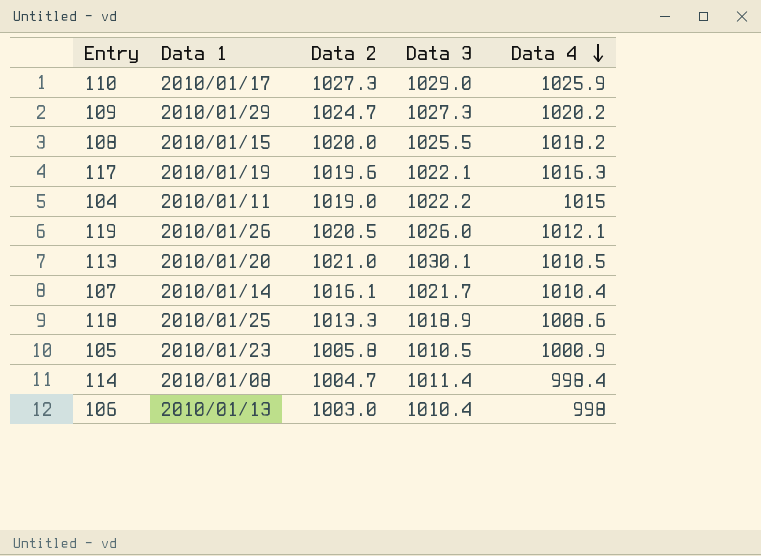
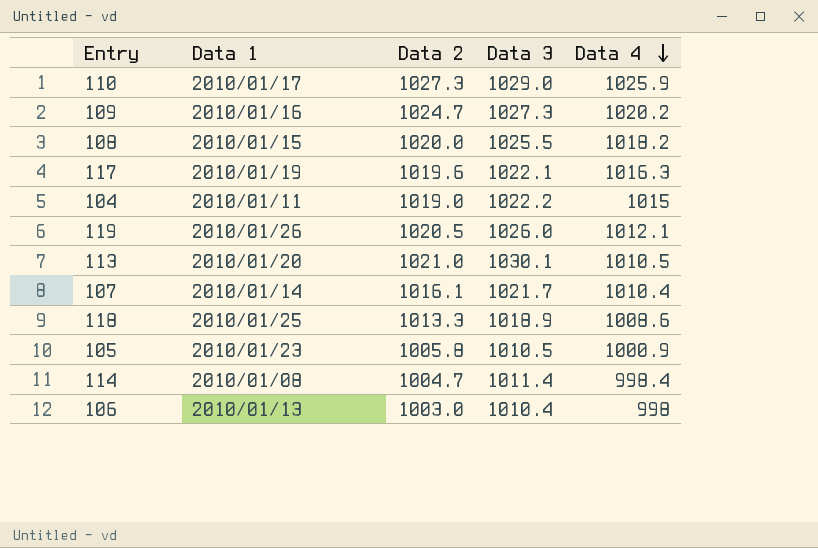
109 | Data 1: 2010/01/29 -> 2010/01/16

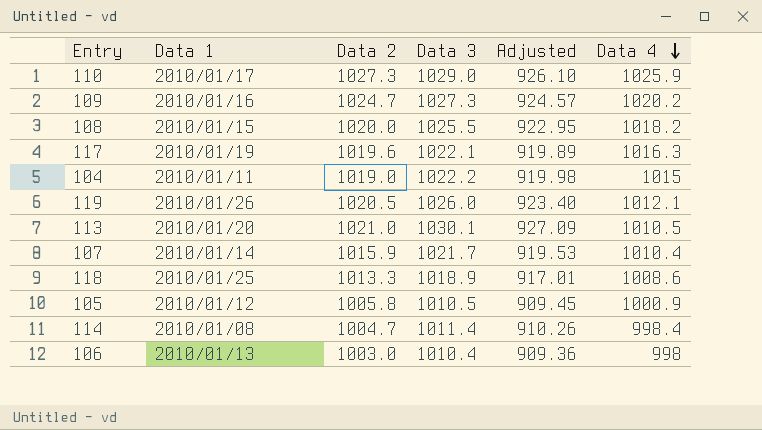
column Adjusted | formula: none -> [Data 3] * 0.9
107 | Data 2: 1016.1 -> 1015.9
105 | Data 1: 2010/01/23 -> 2010/01/12

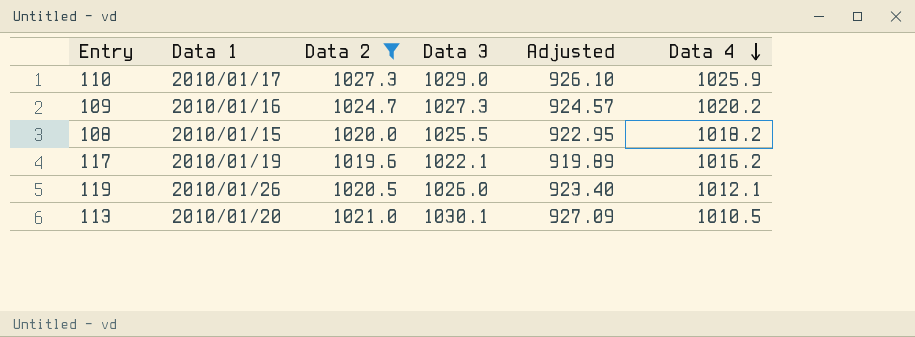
filter: none -> Data 2 >= 1019.6
117 | Data 4: 1016.3 -> 1016.2

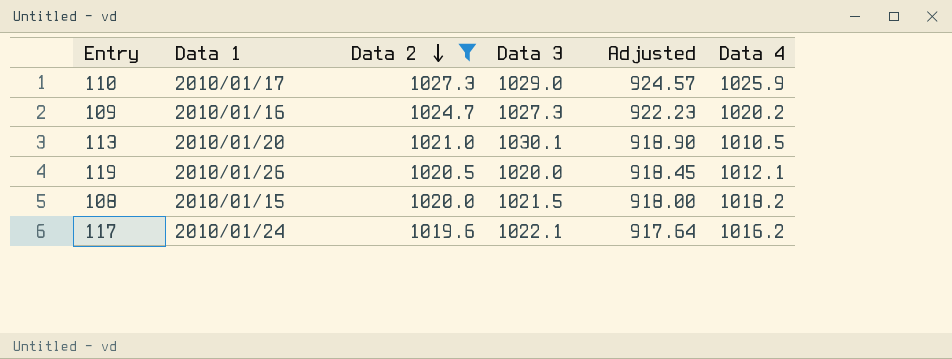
row order: Data 4 descending -> Data 2 descending
column Adjusted | formula: [Data 3] * 0.9 -> [Data 2] * 0.9
119 | Data 3: 1026.0 -> 1020.0
108 | Data 3: 1025.5 -> 1021.5
117 | Data 1: 2010/01/19 -> 2010/01/24

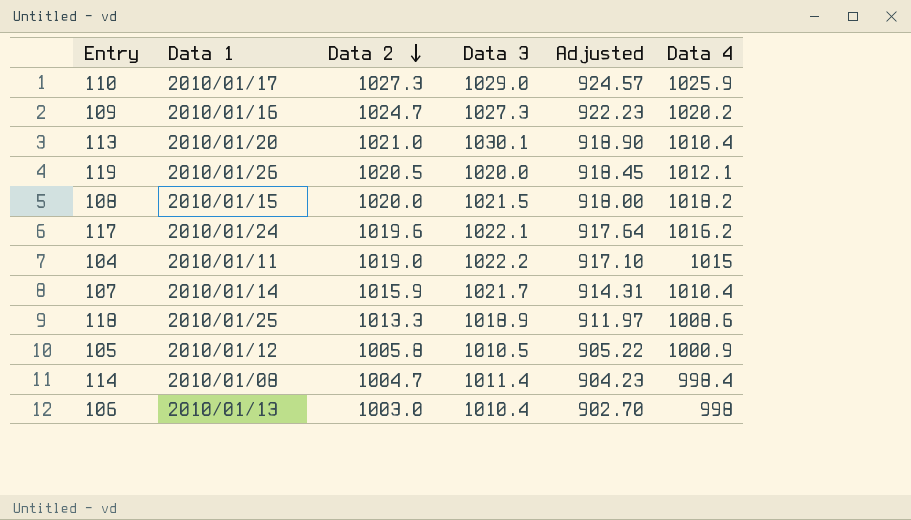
filter: Data 2 >= 1019.6 -> none
113 | Data 4: 1010.5 -> 1010.4

